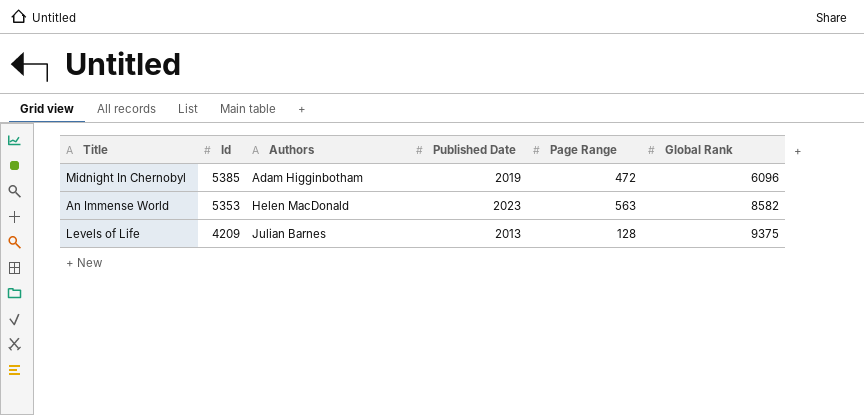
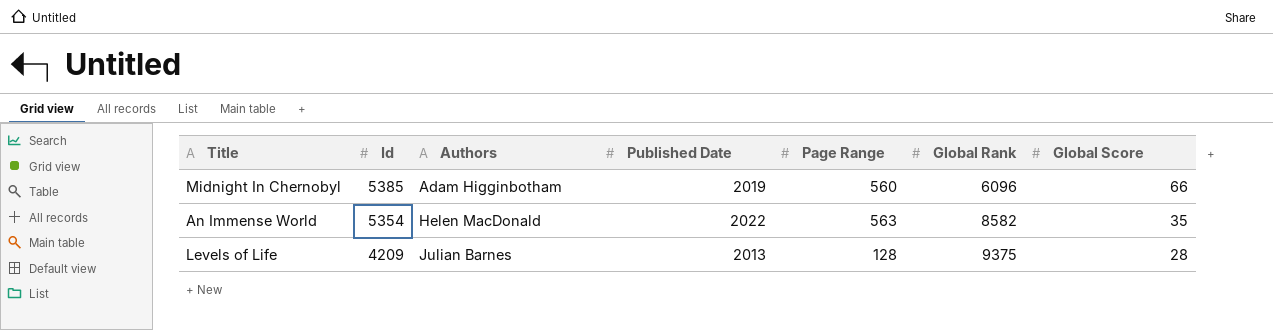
column Global Score | position: none -> 7
Midnight In Chernobyl | Page Range: 472 -> 560
An Immense World | Id: 5353 -> 5354
An Immense World | Published Date: 2023 -> 2022

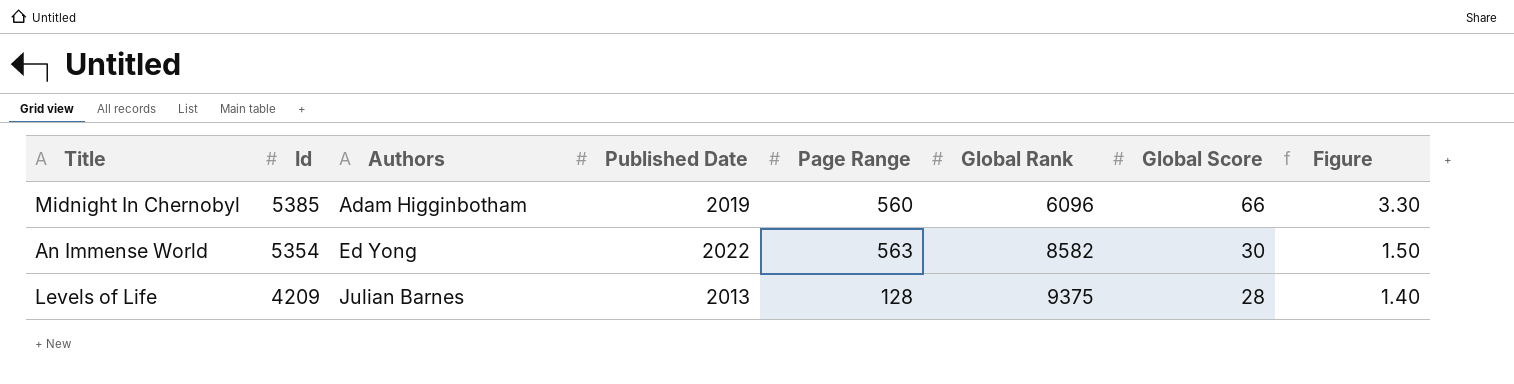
column Figure | formula: none -> [Global Score] * 0.05
An Immense World | Authors: Helen MacDonald -> Ed Yong
An Immense World | Global Score: 35 -> 30

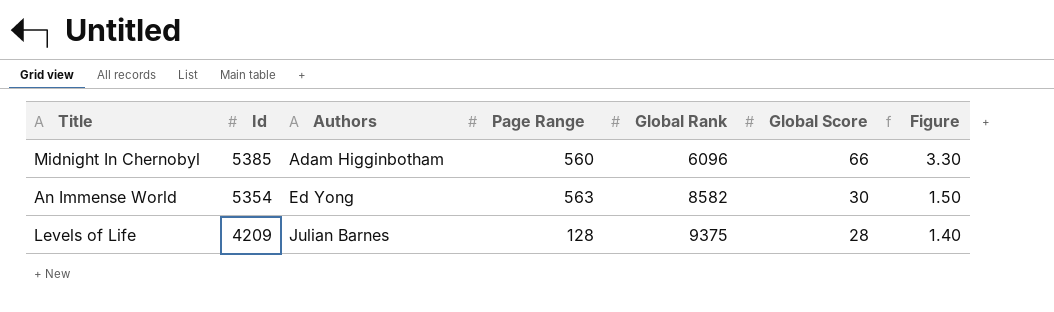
column Published Date | position: 4 -> none

